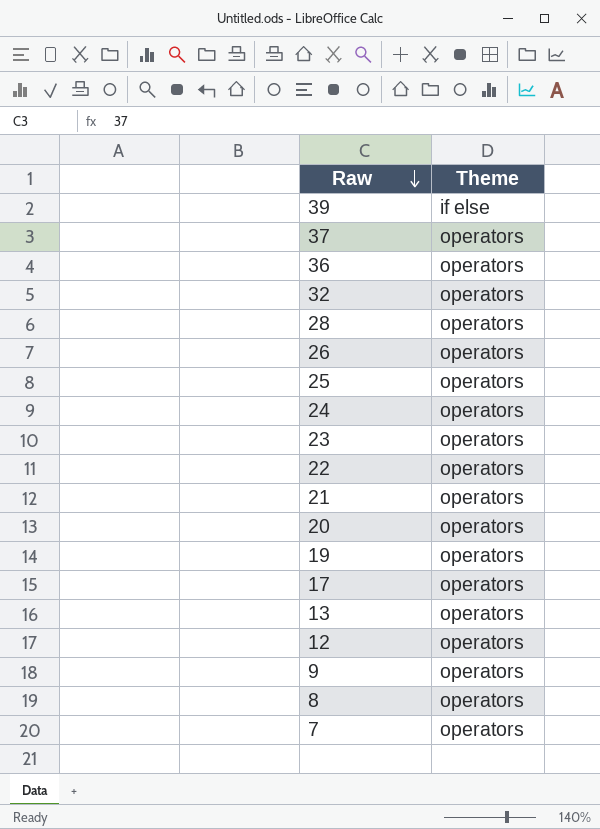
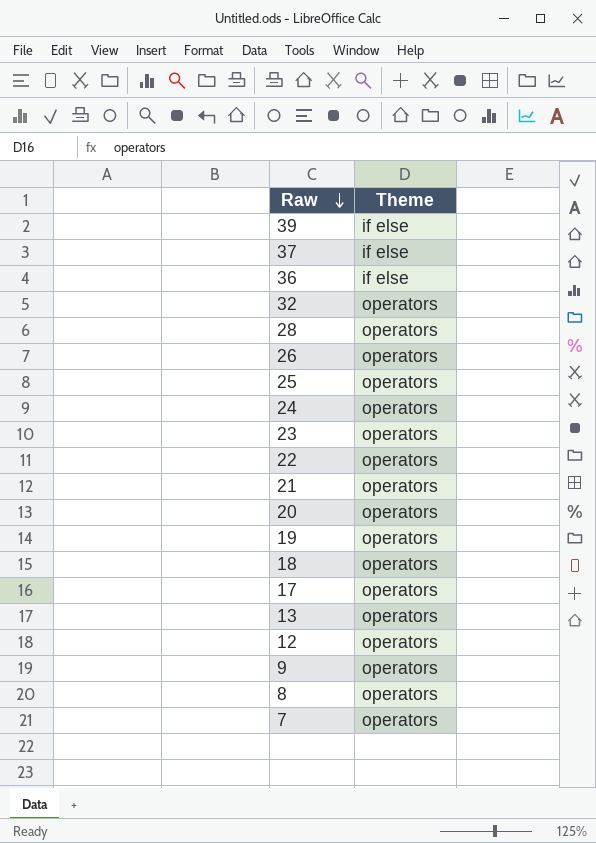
37 | Theme: operators -> if else
36 | Theme: operators -> if else
row 18: none -> operators

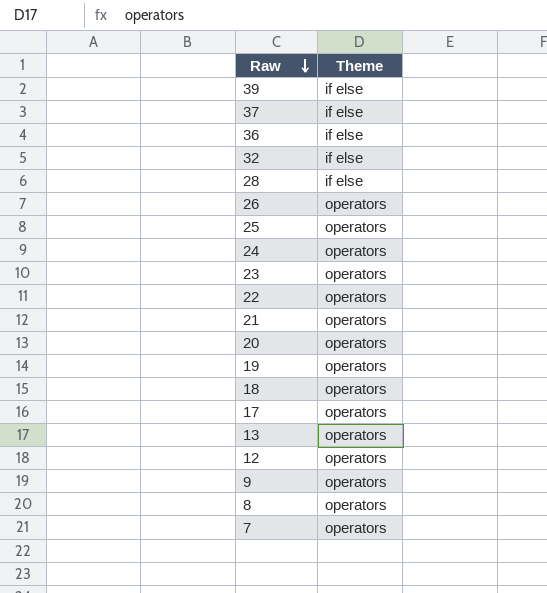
32 | Theme: operators -> if else
28 | Theme: operators -> if else

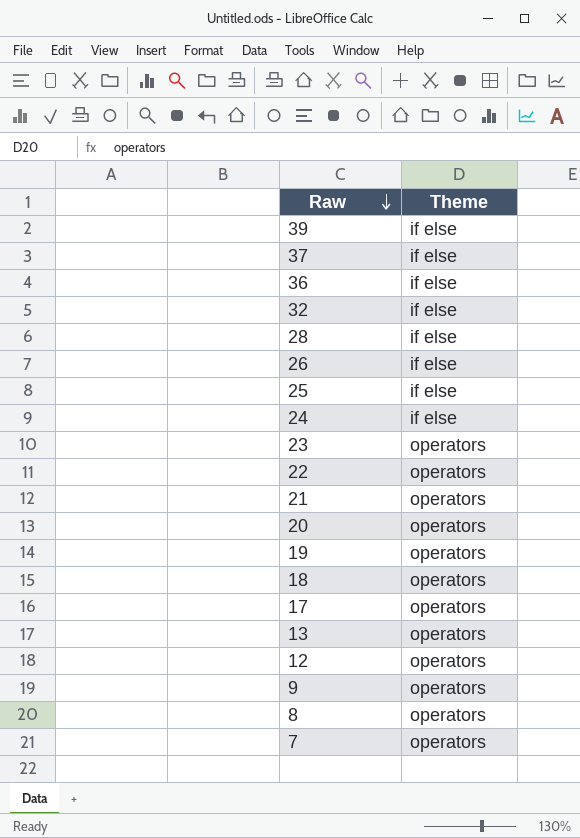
26 | Theme: operators -> if else
25 | Theme: operators -> if else
24 | Theme: operators -> if else

